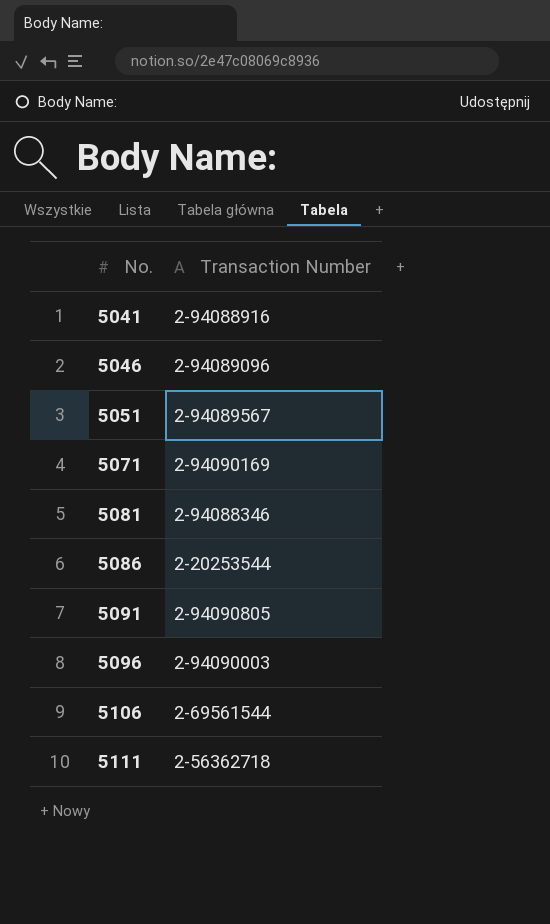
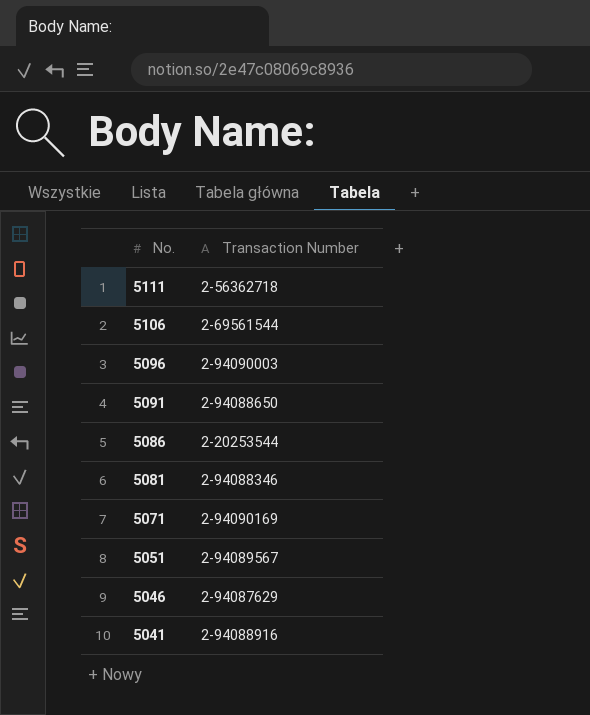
row order: No. ascending -> No. descending
5091 | Transaction Number: 2-94090805 -> 2-94088650
5046 | Transaction Number: 2-94089096 -> 2-94087629

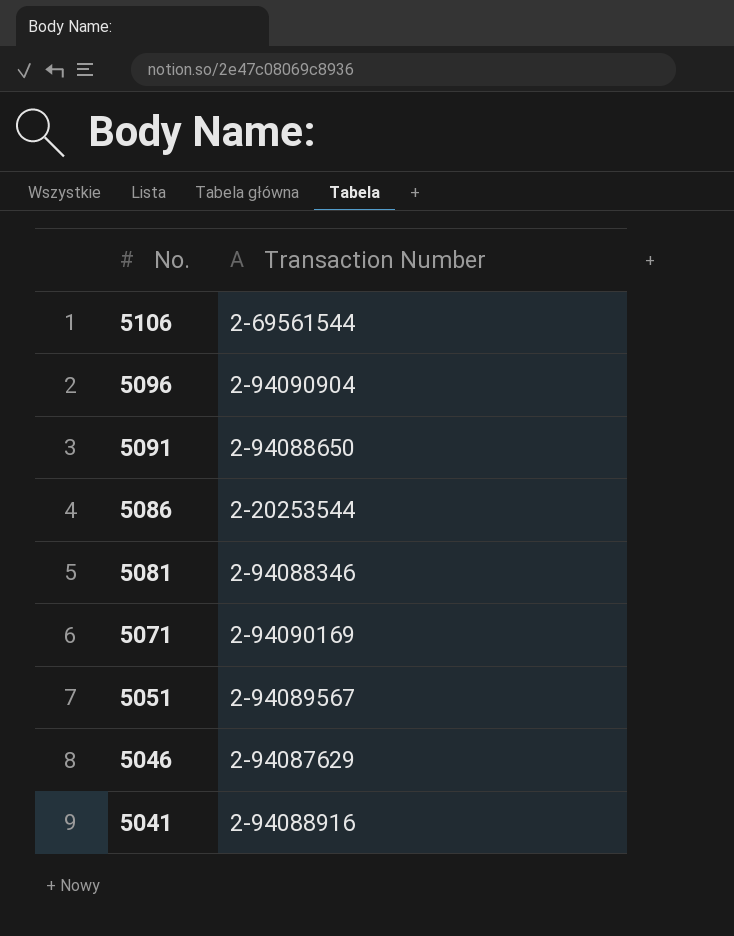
row 5111: 2-56362718 -> none
5096 | Transaction Number: 2-94090003 -> 2-94090904

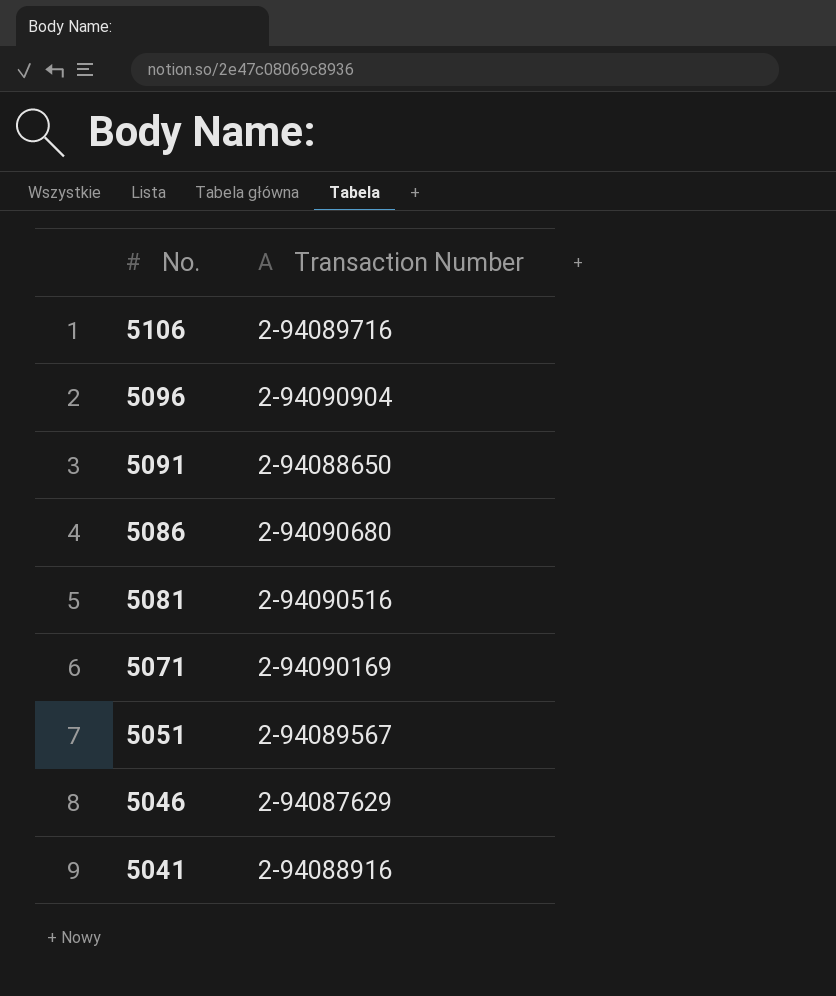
5106 | Transaction Number: 2-69561544 -> 2-94089716
5086 | Transaction Number: 2-20253544 -> 2-94090680
5081 | Transaction Number: 2-94088346 -> 2-94090516

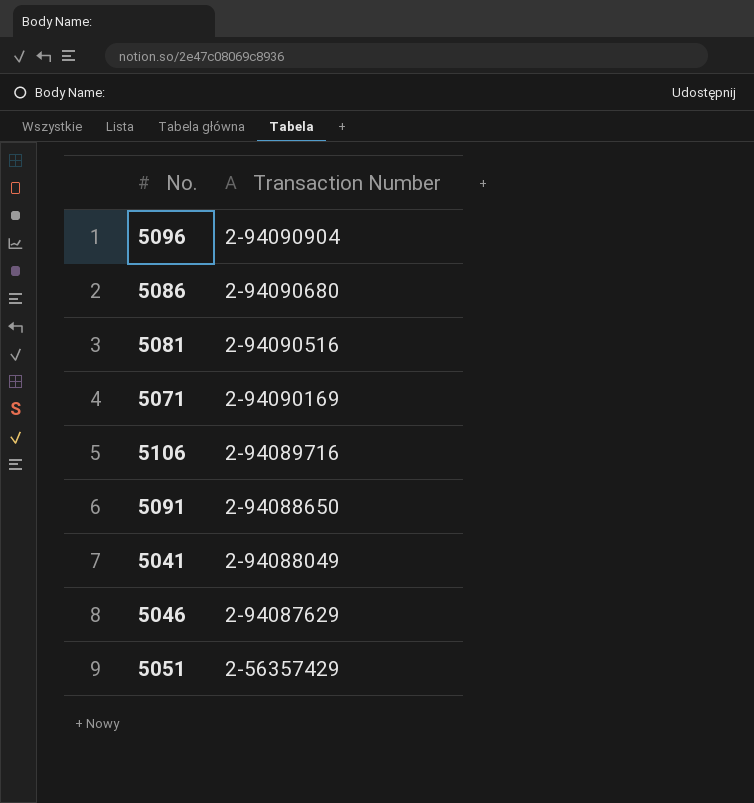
row order: No. descending -> Transaction Number descending
5041 | Transaction Number: 2-94088916 -> 2-94088049
5051 | Transaction Number: 2-94089567 -> 2-56357429

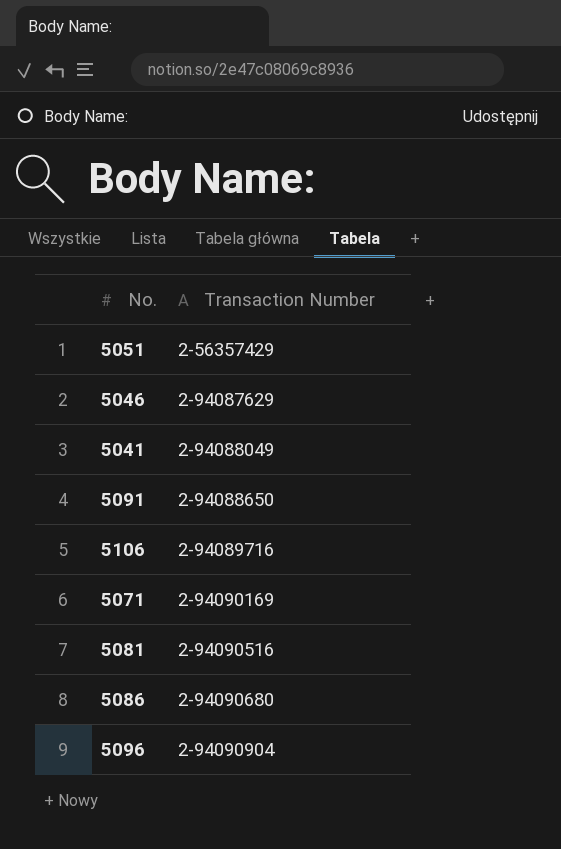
row order: Transaction Number descending -> Transaction Number ascending

